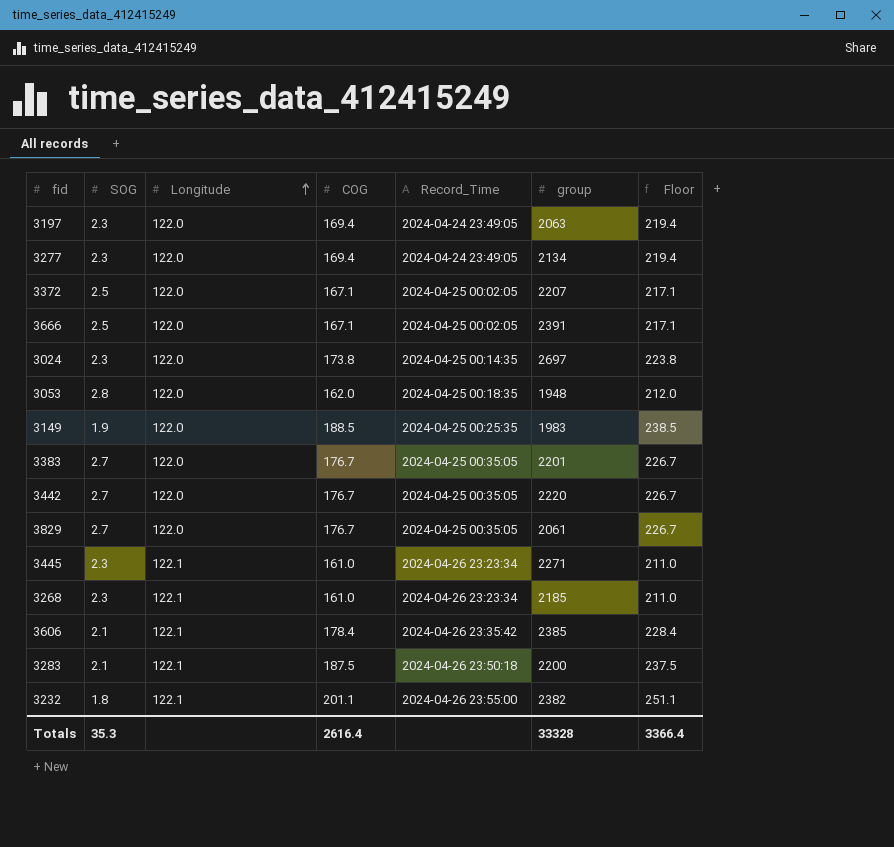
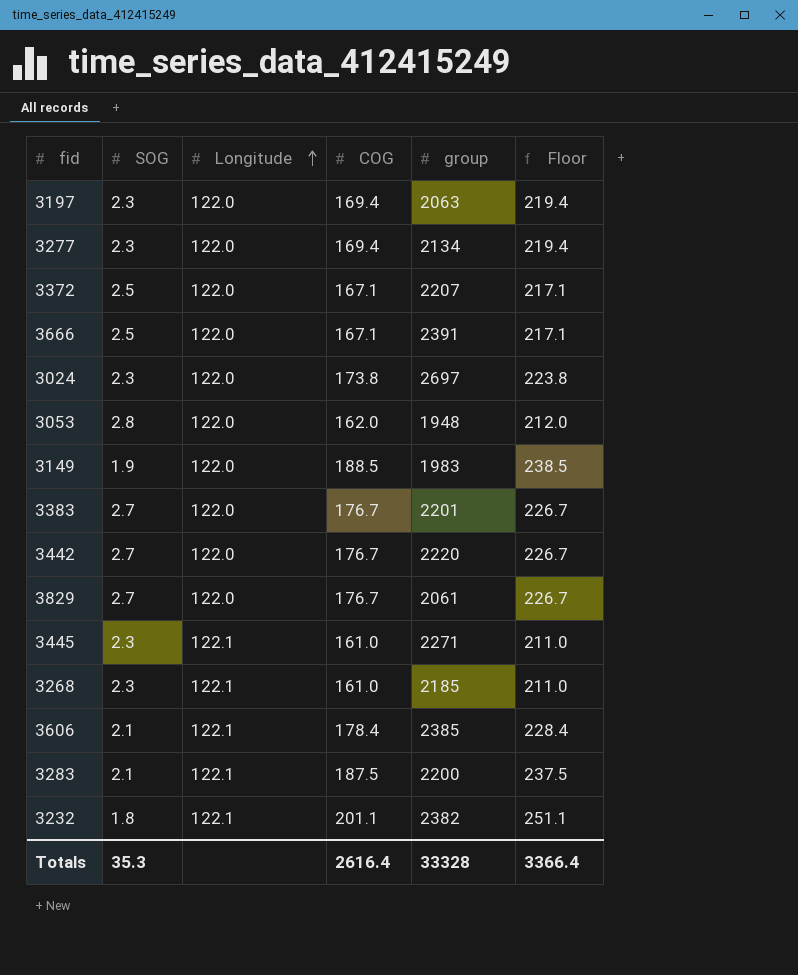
column Record_Time | position: 5 -> none

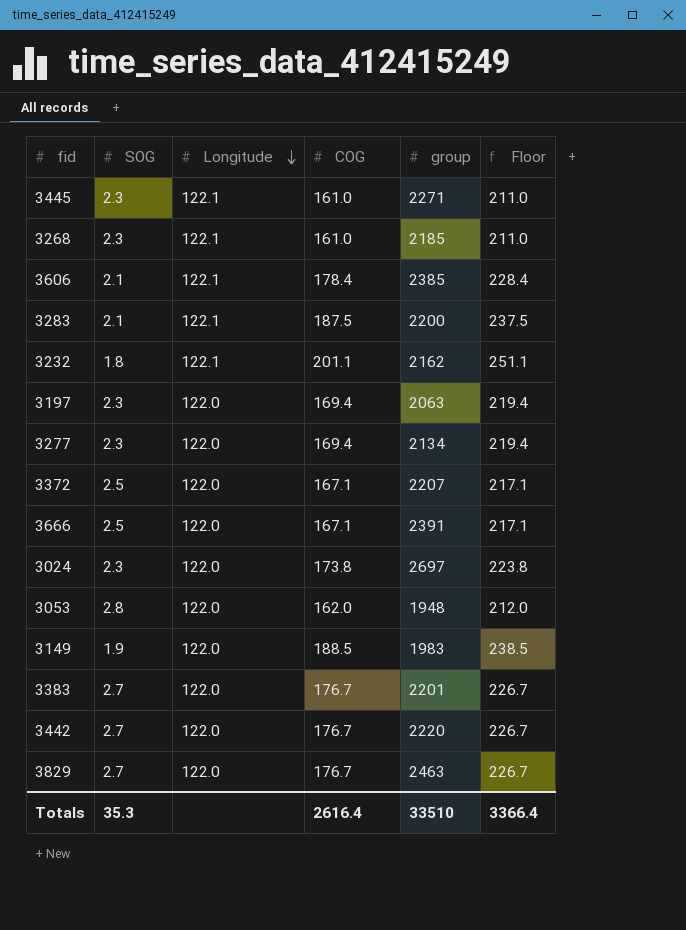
row order: Longitude ascending -> Longitude descending
3232 | group: 2382 -> 2162
3829 | group: 2061 -> 2463
Totals | group: 33328 -> 33510

